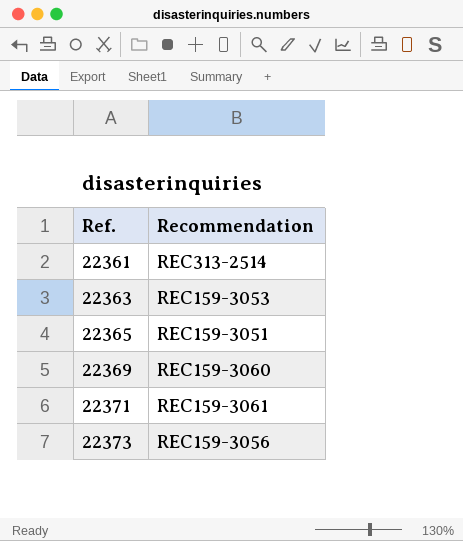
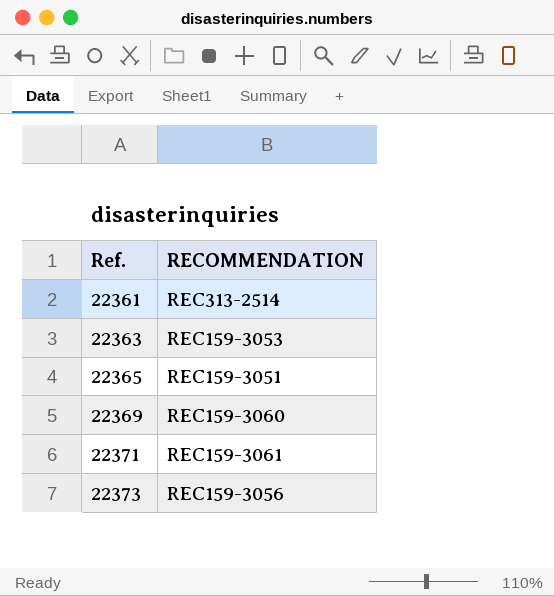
column name: Recommendation -> RECOMMENDATION

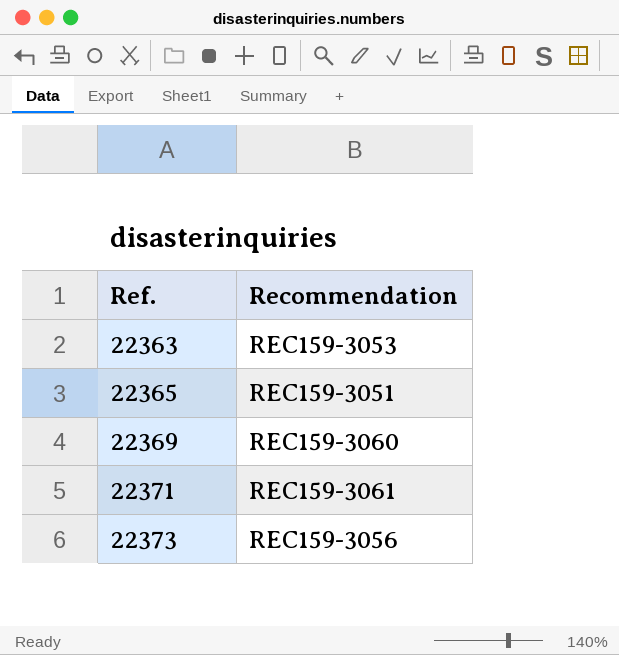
column name: RECOMMENDATION -> Recommendation
row 22361: REC313-2514 -> none

